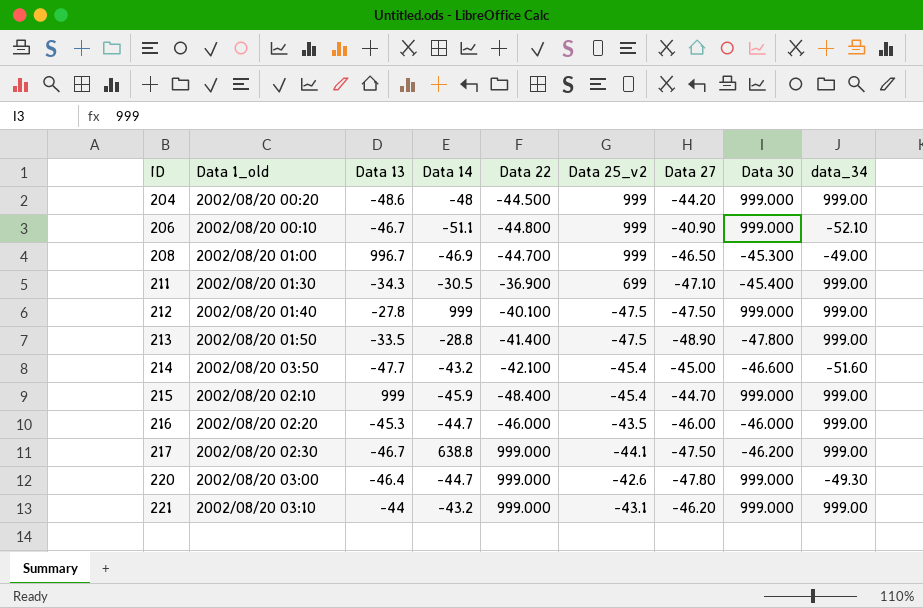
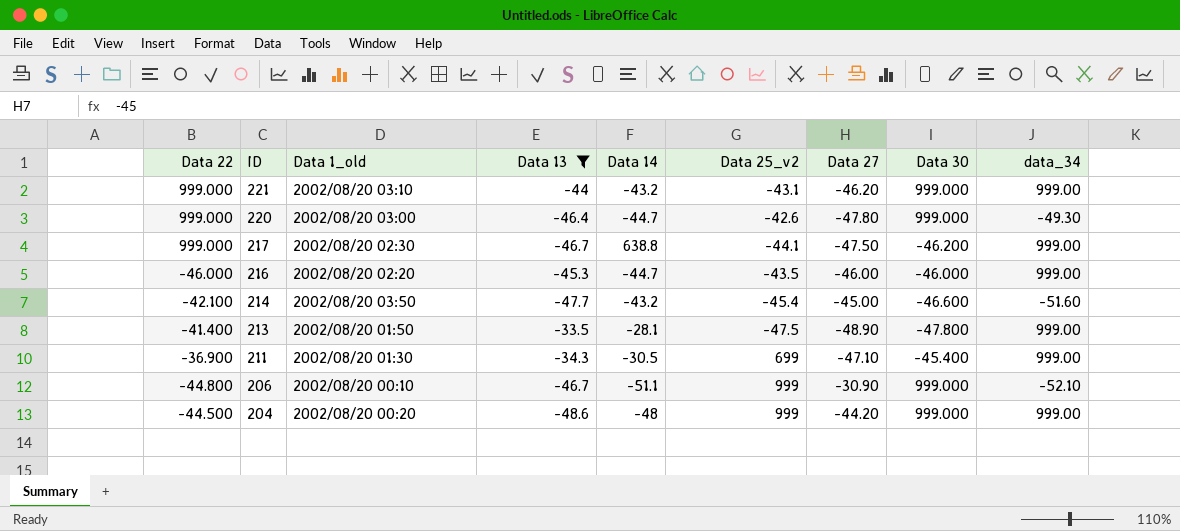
filter: none -> Data 13 <= -33.5
row order: ID ascending -> ID descending
column Data 22 | position: 5 -> 1
213 | Data 14: -28.8 -> -28.1
206 | Data 27: -40.90 -> -30.90

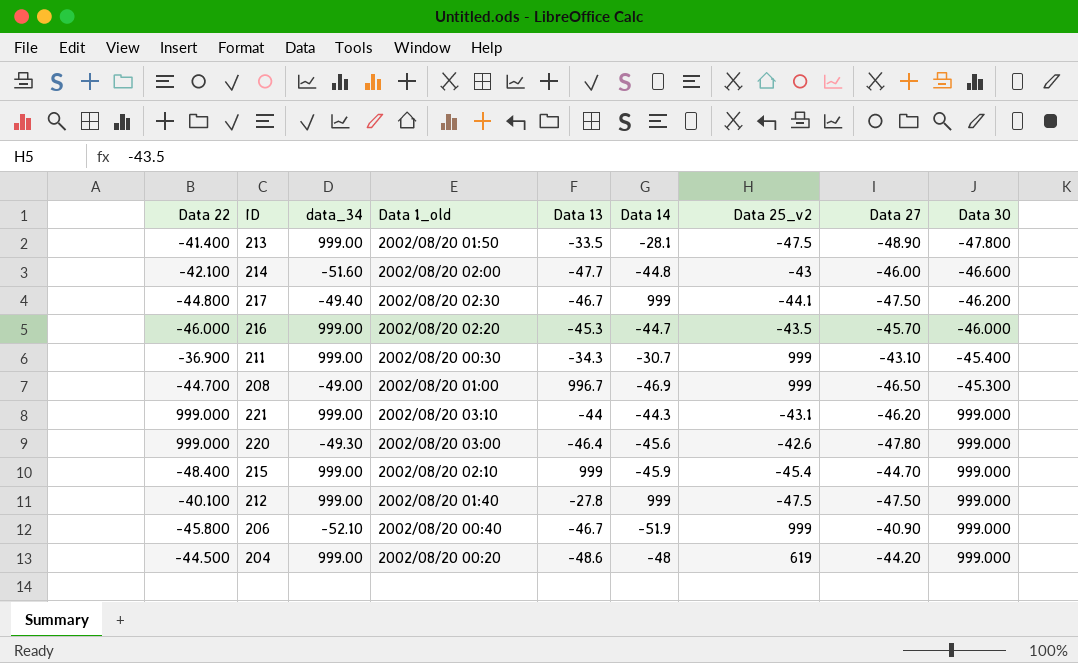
filter: Data 13 <= -33.5 -> none
row order: ID descending -> Data 30 ascending
column data_34 | position: 9 -> 3
214 | Data 1_old: 2002/08/20 03:50 -> 2002/08/20 02:00
214 | Data 14: -43.2 -> -44.8
214 | Data 25_v2: -45.4 -> -43
214 | Data 27: -45.00 -> -46.00
217 | Data 22: 999.000 -> -44.800
217 | data_34: 999.00 -> -49.40
217 | Data 14: 638.8 -> 999
216 | Data 27: -46.00 -> -45.70
211 | Data 1_old: 2002/08/20 01:30 -> 2002/08/20 00:30
211 | Data 14: -30.5 -> -30.7
211 | Data 25_v2: 699 -> 999
211 | Data 27: -47.10 -> -43.10
221 | Data 14: -43.2 -> -44.3
220 | Data 14: -44.7 -> -45.6
206 | Data 22: -44.800 -> -45.800
206 | Data 1_old: 2002/08/20 00:10 -> 2002/08/20 00:40
206 | Data 14: -51.1 -> -51.9
206 | Data 27: -30.90 -> -40.90
204 | Data 25_v2: 999 -> 619

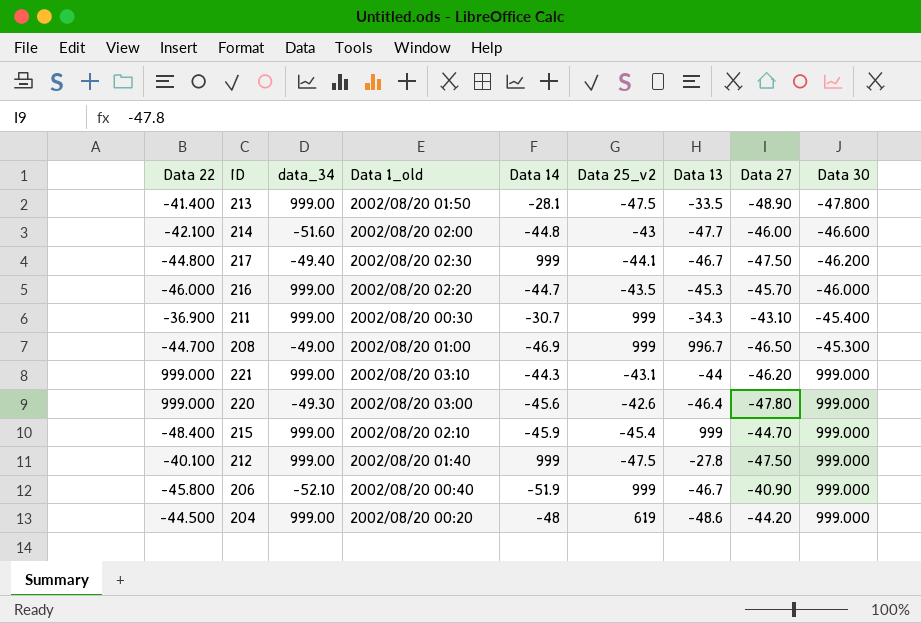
column Data 13 | position: 5 -> 7

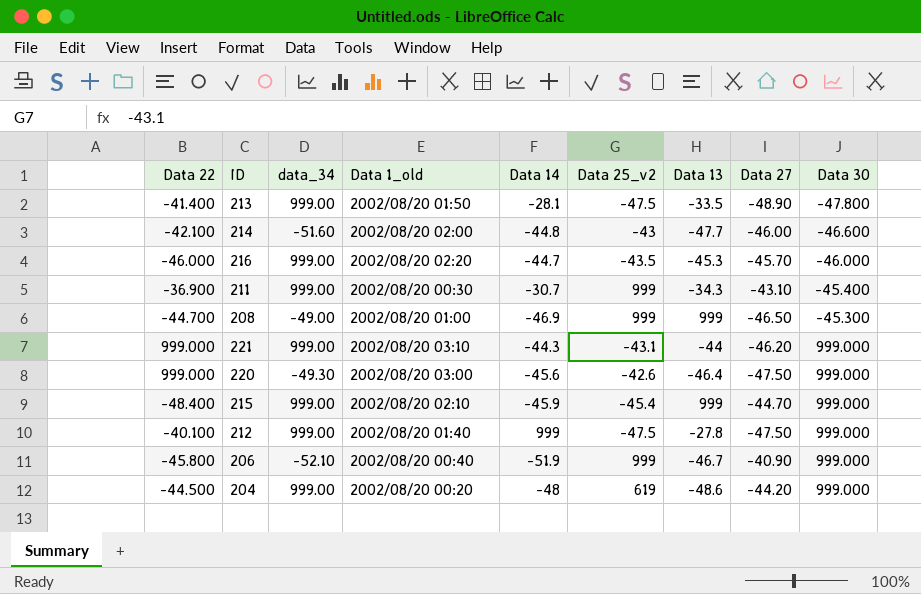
row 217: -44.800 | -49.40 | 2002/08/20 02:30 | 999 | -44.1 | -46.7 | -47.50 | -46.200 -> none
208 | Data 13: 996.7 -> 999
220 | Data 27: -47.80 -> -47.50

